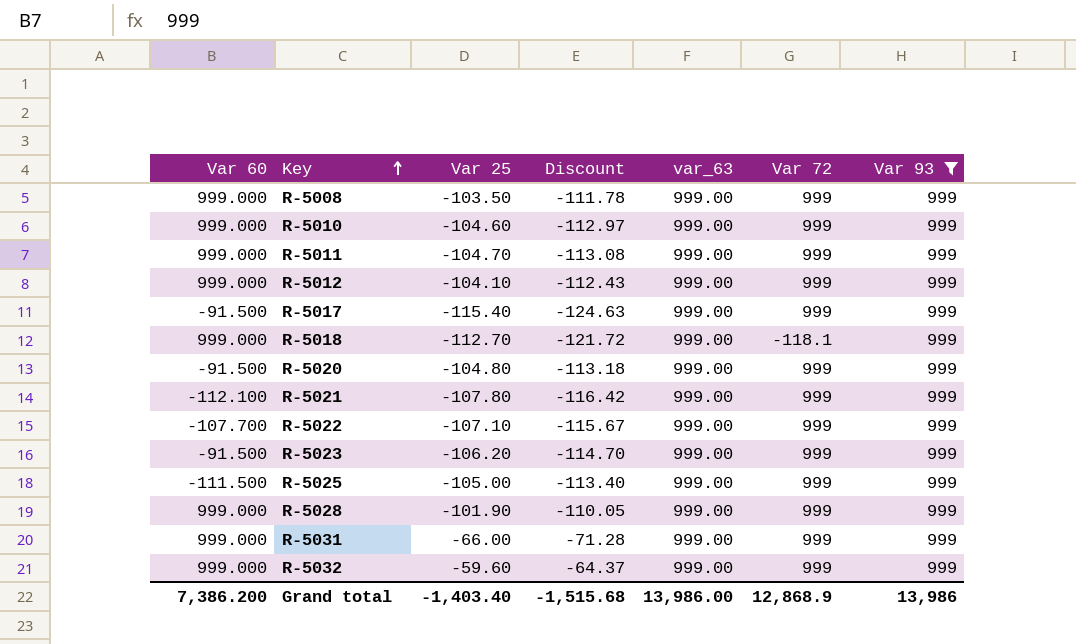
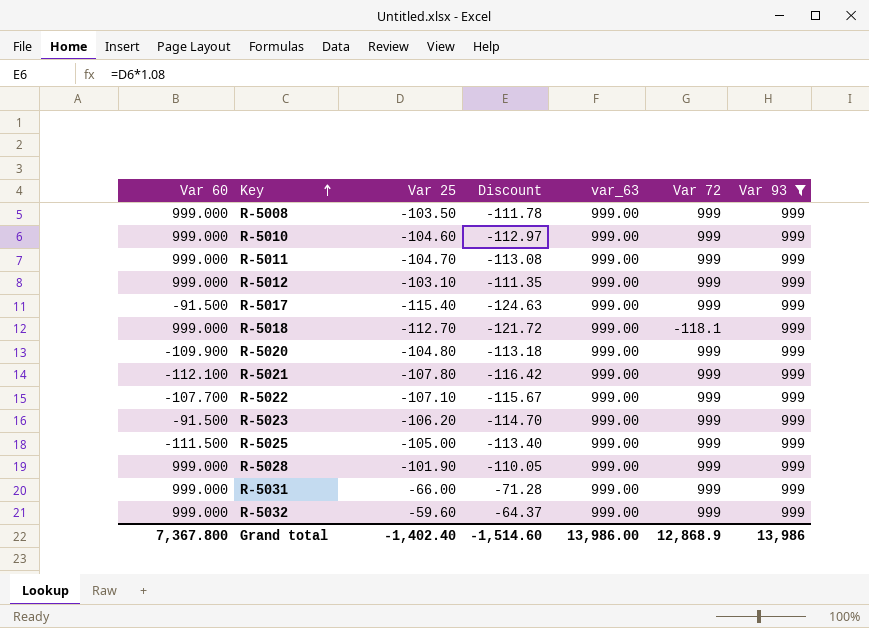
R-5012 | Var 25: -104.10 -> -103.10
R-5012 | Discount: -112.43 -> -111.35
R-5020 | Var 60: -91.500 -> -109.900
Grand total | Var 60: 7,386.200 -> 7,367.800
Grand total | Var 25: -1,403.40 -> -1,402.40
Grand total | Discount: -1,515.68 -> -1,514.60

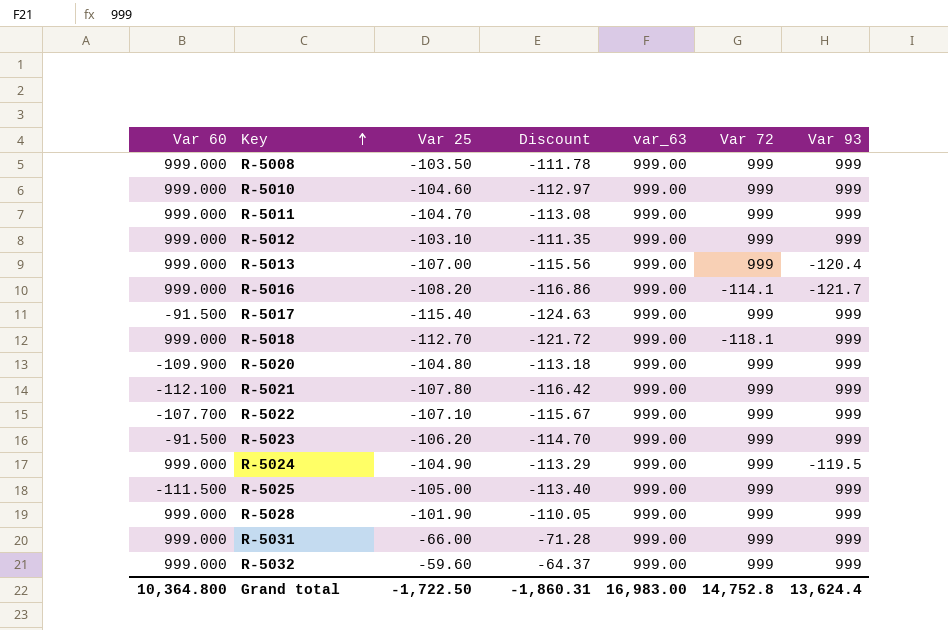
filter: Var 93 = 999 -> none
Grand total | Var 60: 7,367.800 -> 10,364.800
Grand total | Var 25: -1,402.40 -> -1,722.50
Grand total | Discount: -1,514.60 -> -1,860.31
Grand total | var_63: 13,986.00 -> 16,983.00
Grand total | Var 72: 12,868.9 -> 14,752.8
Grand total | Var 93: 13,986 -> 13,624.4

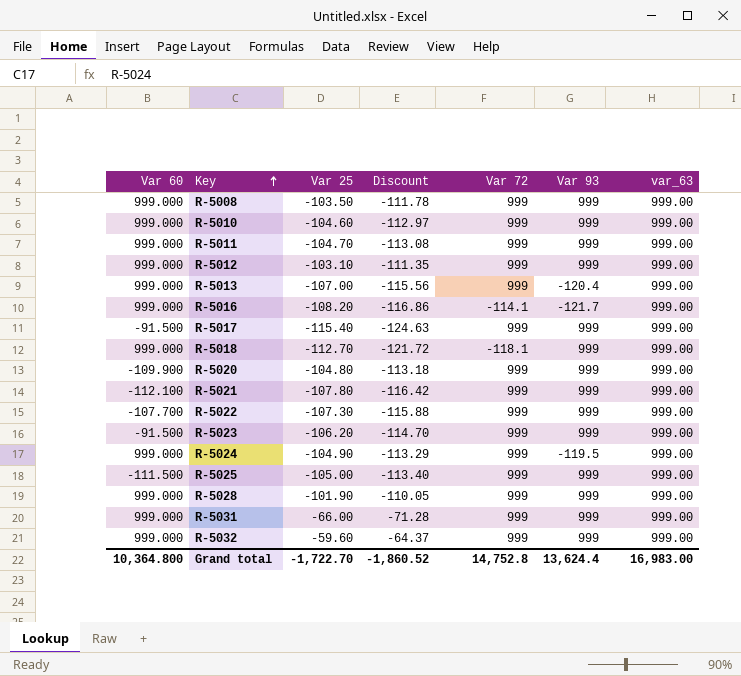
column var_63 | position: 5 -> 7
R-5022 | Var 25: -107.10 -> -107.30
R-5022 | Discount: -115.67 -> -115.88
Grand total | Var 25: -1,722.50 -> -1,722.70
Grand total | Discount: -1,860.31 -> -1,860.52

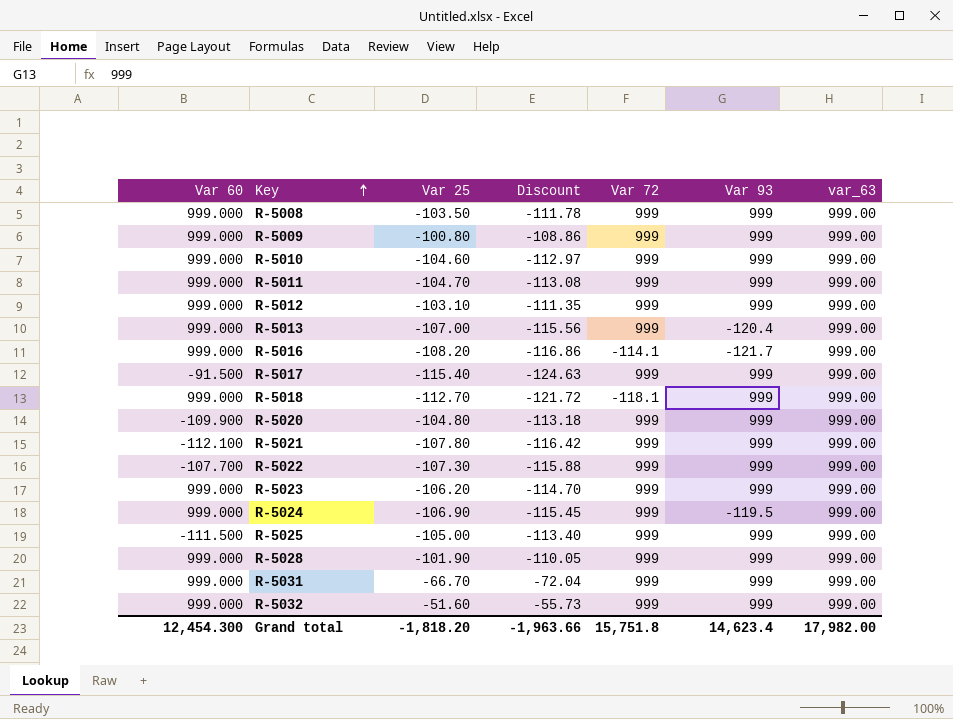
row R-5009: none -> 999.000 | -100.80 | -108.86 | 999 | 999 | 999.00
R-5023 | Var 60: -91.500 -> 999.000
R-5024 | Var 25: -104.90 -> -106.90
R-5024 | Discount: -113.29 -> -115.45
R-5031 | Var 25: -66.00 -> -66.70
R-5031 | Discount: -71.28 -> -72.04
R-5032 | Var 25: -59.60 -> -51.60
R-5032 | Discount: -64.37 -> -55.73
Grand total | Var 60: 10,364.800 -> 12,454.300
Grand total | Var 25: -1,722.70 -> -1,818.20
Grand total | Discount: -1,860.52 -> -1,963.66
Grand total | Var 72: 14,752.8 -> 15,751.8
Grand total | Var 93: 13,624.4 -> 14,623.4
Grand total | var_63: 16,983.00 -> 17,982.00

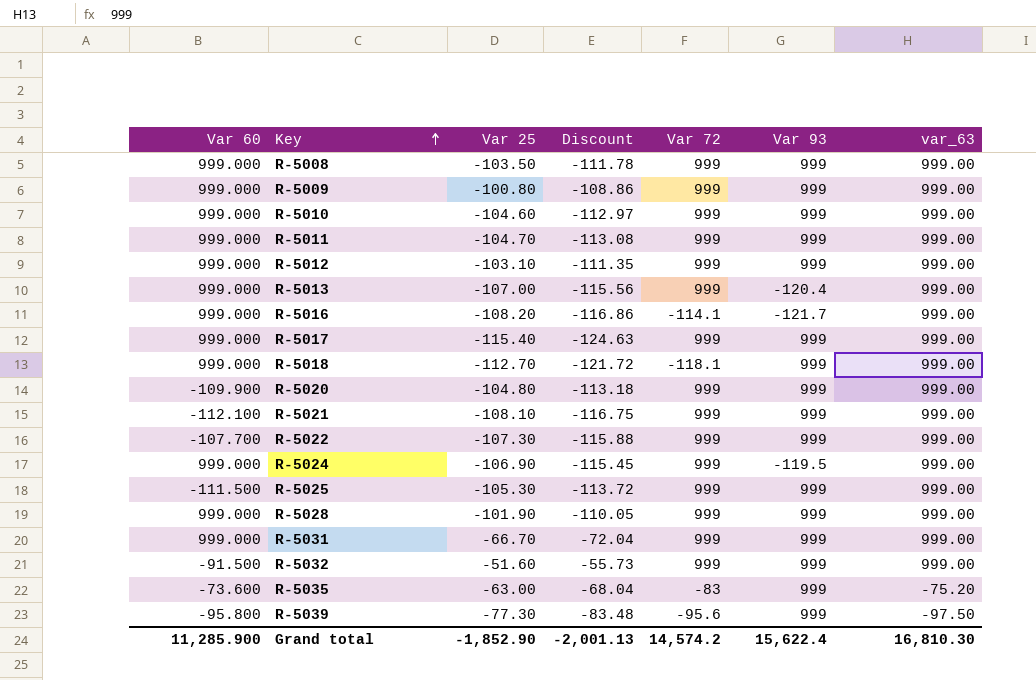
row R-5023: 999.000 | -106.20 | -114.70 | 999 | 999 | 999.00 -> none
R-5017 | Var 60: -91.500 -> 999.000
R-5021 | Var 25: -107.80 -> -108.10
R-5021 | Discount: -116.42 -> -116.75
R-5025 | Var 25: -105.00 -> -105.30
R-5025 | Discount: -113.40 -> -113.72
R-5032 | Var 60: 999.000 -> -91.500
row R-5035: none -> -73.600 | -63.00 | -68.04 | -83 | 999 | -75.20
row R-5039: none -> -95.800 | -77.30 | -83.48 | -95.6 | 999 | -97.50
Grand total | Var 60: 12,454.300 -> 11,285.900
Grand total | Var 25: -1,818.20 -> -1,852.90
Grand total | Discount: -1,963.66 -> -2,001.13
Grand total | Var 72: 15,751.8 -> 14,574.2
Grand total | Var 93: 14,623.4 -> 15,622.4
Grand total | var_63: 17,982.00 -> 16,810.30

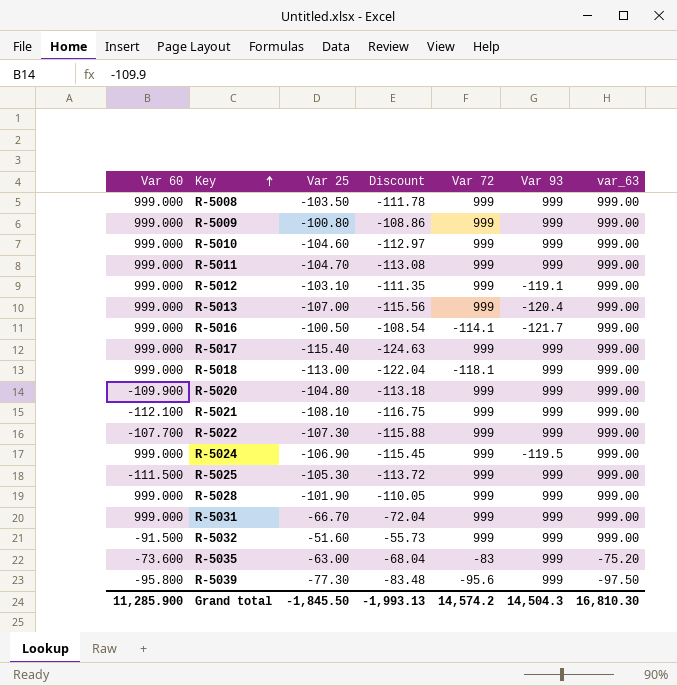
R-5012 | Var 93: 999 -> -119.1
R-5016 | Var 25: -108.20 -> -100.50
R-5016 | Discount: -116.86 -> -108.54
R-5018 | Var 25: -112.70 -> -113.00
R-5018 | Discount: -121.72 -> -122.04
Grand total | Var 25: -1,852.90 -> -1,845.50
Grand total | Discount: -2,001.13 -> -1,993.13
Grand total | Var 93: 15,622.4 -> 14,504.3

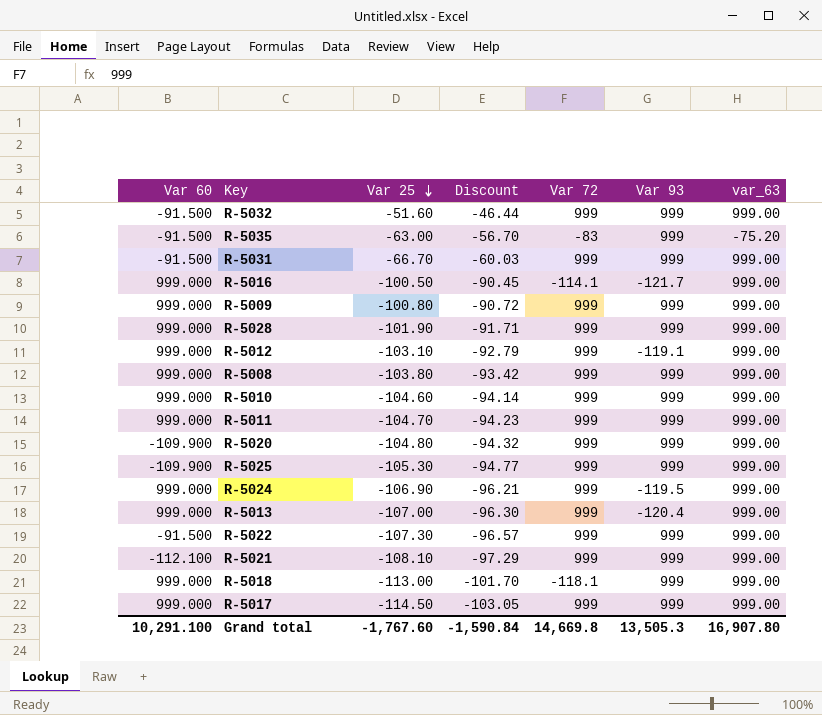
row order: Key ascending -> Var 25 descending
column Discount | formula: [Var 25] * 1.08 -> [Var 25] * 0.9
row R-5039: -95.800 | -77.30 | -83.48 | -95.6 | 999 | -97.50 -> none
R-5035 | Var 60: -73.600 -> -91.500
R-5031 | Var 60: 999.000 -> -91.500
R-5008 | Var 25: -103.50 -> -103.80
R-5025 | Var 60: -111.500 -> -109.900
R-5022 | Var 60: -107.700 -> -91.500
R-5017 | Var 25: -115.40 -> -114.50
Grand total | Var 60: 11,285.900 -> 10,291.100
Grand total | Var 25: -1,845.50 -> -1,767.60
Grand total | Discount: -1,993.13 -> -1,590.84
Grand total | Var 72: 14,574.2 -> 14,669.8
Grand total | Var 93: 14,504.3 -> 13,505.3
Grand total | var_63: 16,810.30 -> 16,907.80

